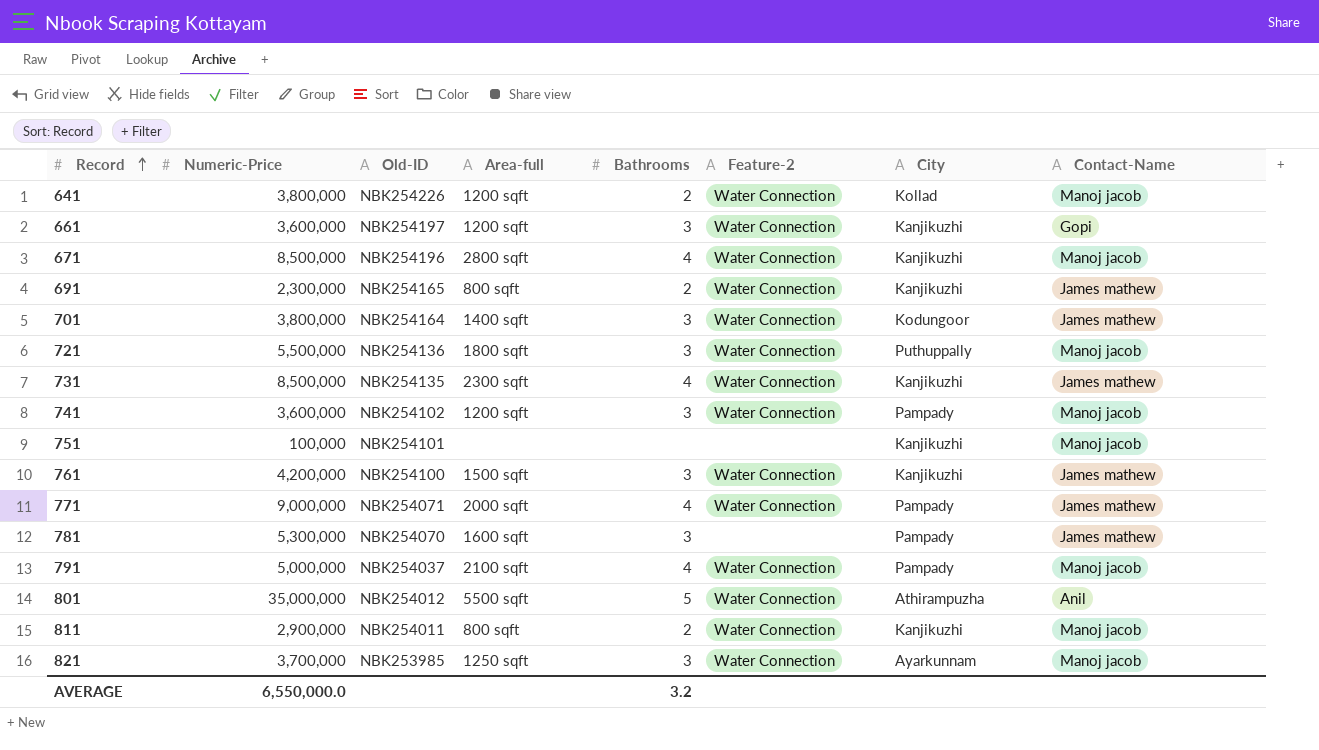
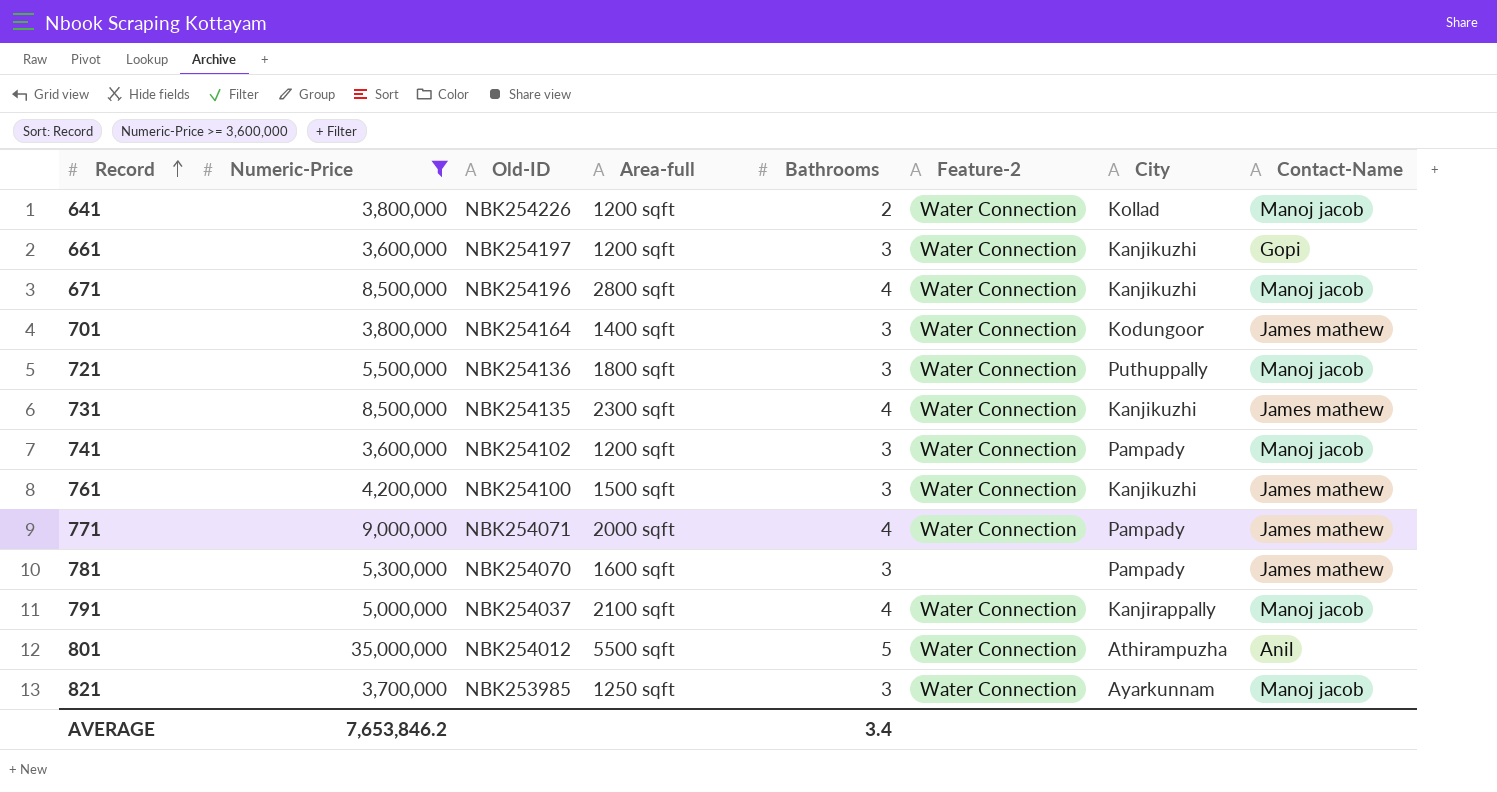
filter: none -> Numeric-Price >= 3,600,000
791 | City: Pampady -> Kanjirappally
AVERAGE | Numeric-Price: 6,550,000.0 -> 7,653,846.2
AVERAGE | Bathrooms: 3.2 -> 3.4

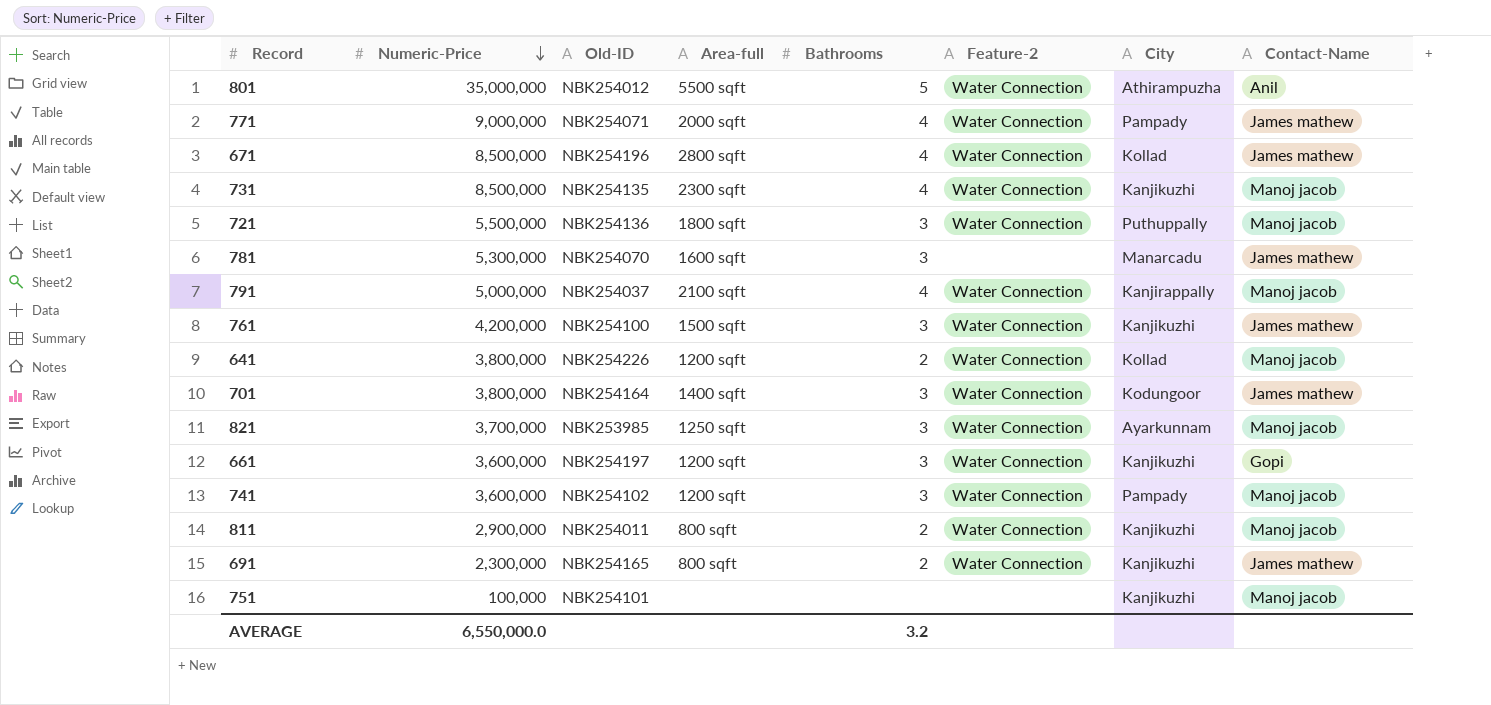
filter: Numeric-Price >= 3,600,000 -> none
row order: Record ascending -> Numeric-Price descending
671 | City: Kanjikuzhi -> Kollad
671 | Contact-Name: Manoj jacob -> James mathew
731 | Contact-Name: James mathew -> Manoj jacob
781 | City: Pampady -> Manarcadu
AVERAGE | Numeric-Price: 7,653,846.2 -> 6,550,000.0
AVERAGE | Bathrooms: 3.4 -> 3.2

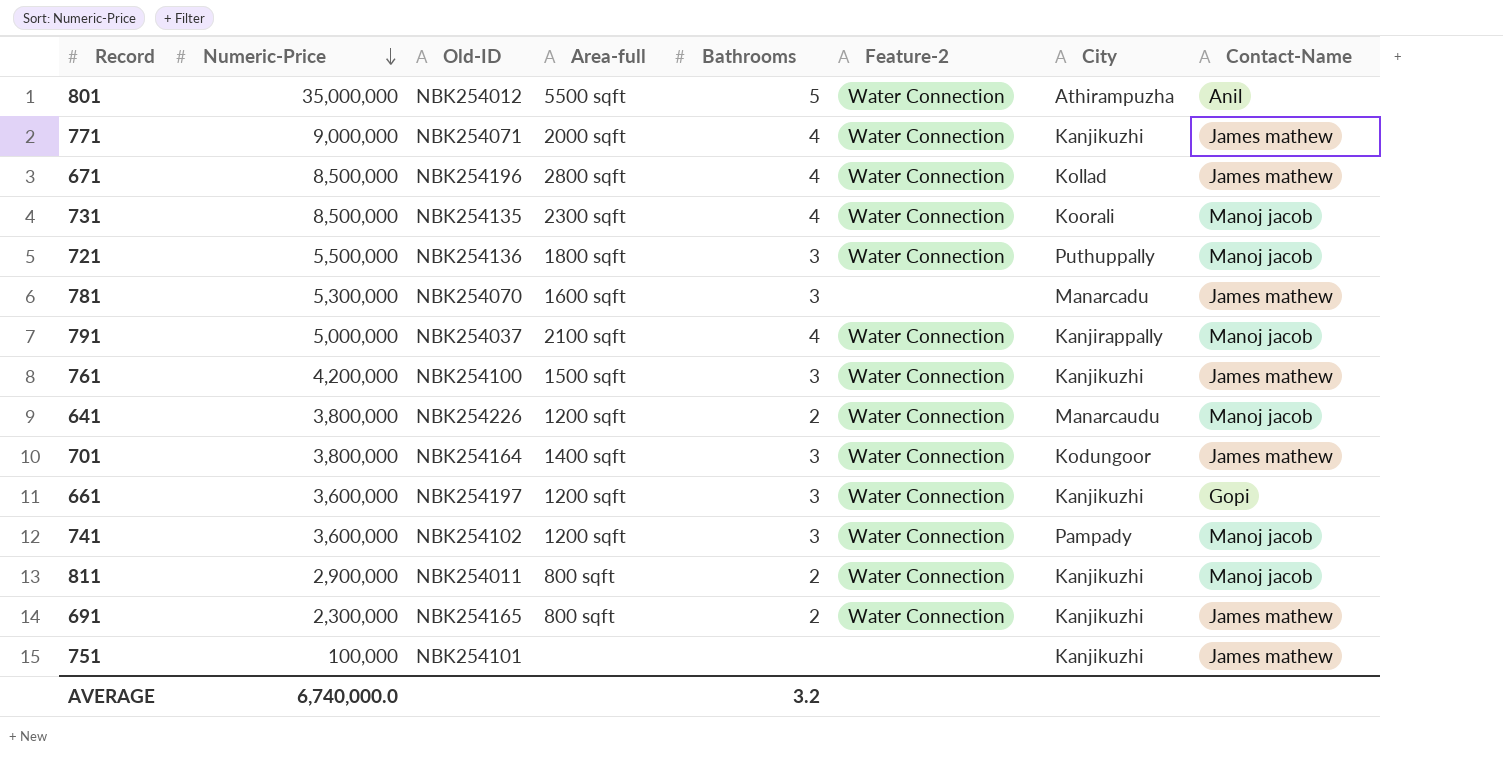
row 821: 3,700,000 | NBK253985 | 1250 sqft | 3 | Water Connection | Ayarkunnam | Manoj jacob -> none
771 | City: Pampady -> Kanjikuzhi
731 | City: Kanjikuzhi -> Koorali
641 | City: Kollad -> Manarcaudu
751 | Contact-Name: Manoj jacob -> James mathew
AVERAGE | Numeric-Price: 6,550,000.0 -> 6,740,000.0

